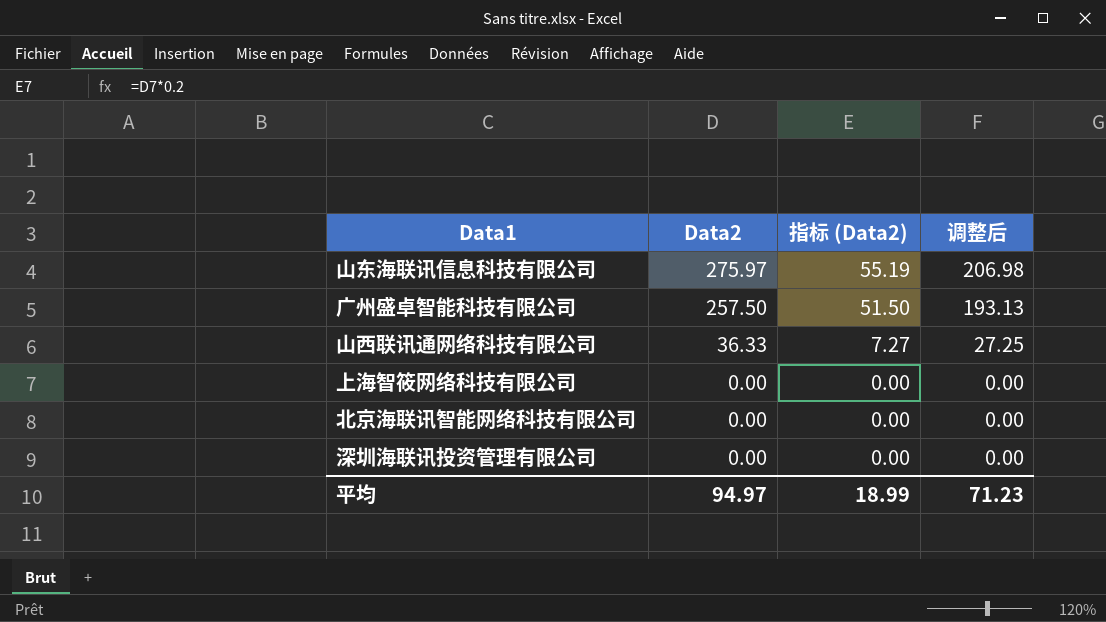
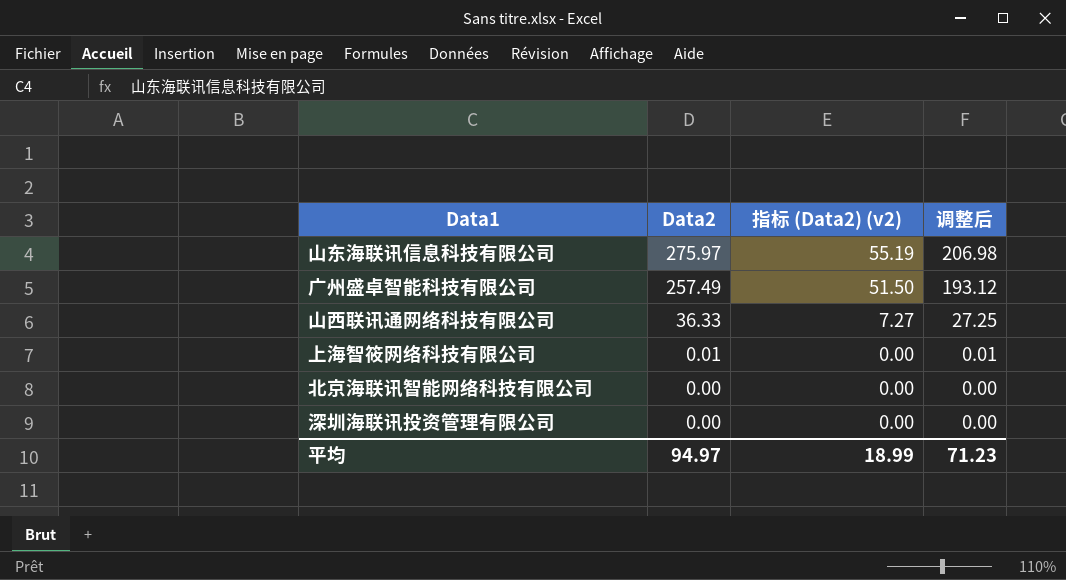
column name: 指标 (Data2) -> 指标 (Data2) (v2)
广州盛卓智能科技有限公司 | Data2: 257.50 -> 257.49
广州盛卓智能科技有限公司 | 调整后: 193.13 -> 193.12
上海智筱网络科技有限公司 | Data2: 0.00 -> 0.01
上海智筱网络科技有限公司 | 调整后: 0.00 -> 0.01

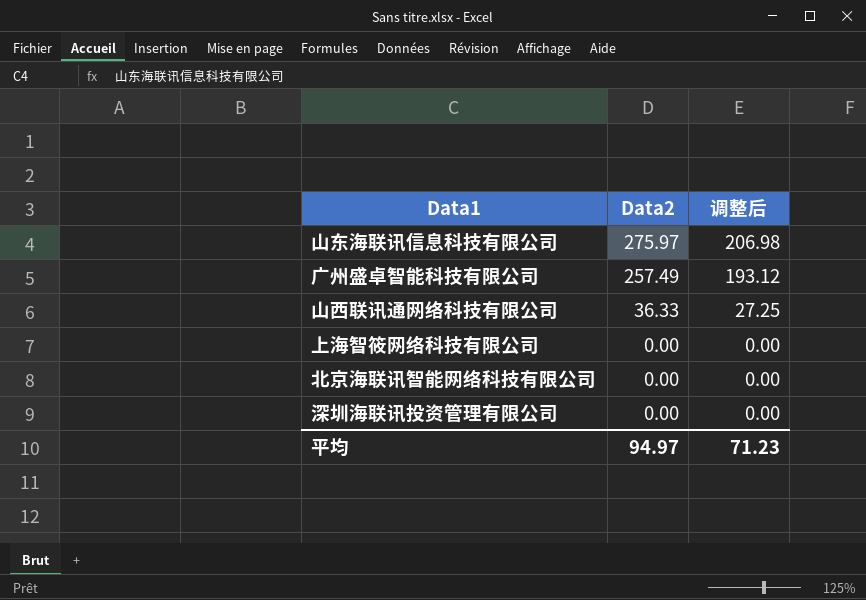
column 指标 (Data2) (v2) | formula: [Data2] * 0.2 -> none
上海智筱网络科技有限公司 | Data2: 0.01 -> 0.00
上海智筱网络科技有限公司 | 调整后: 0.01 -> 0.00

